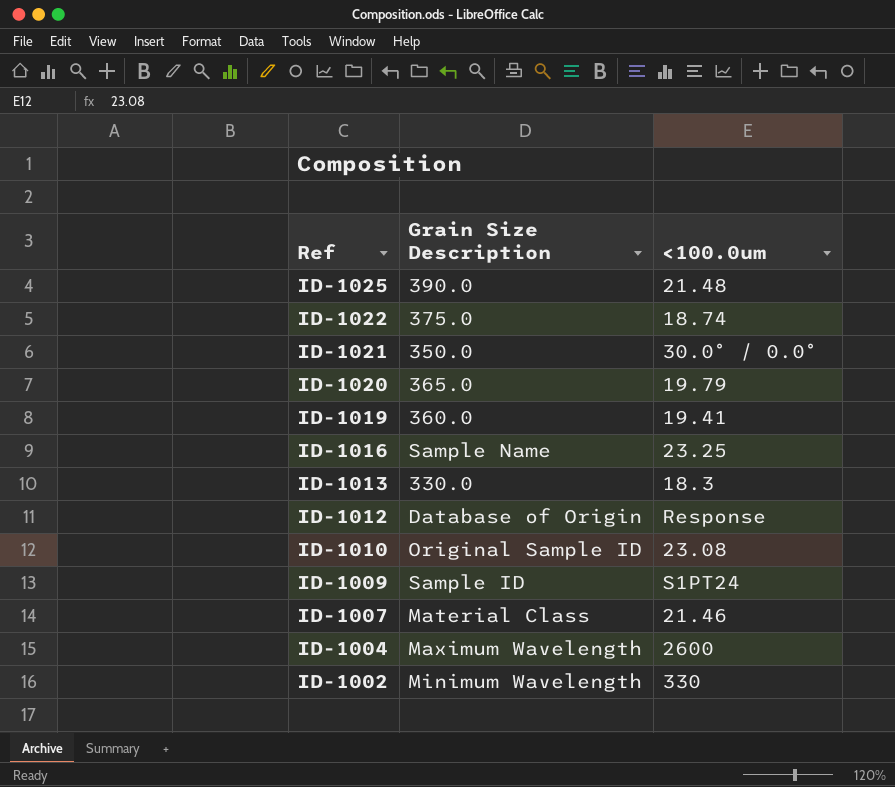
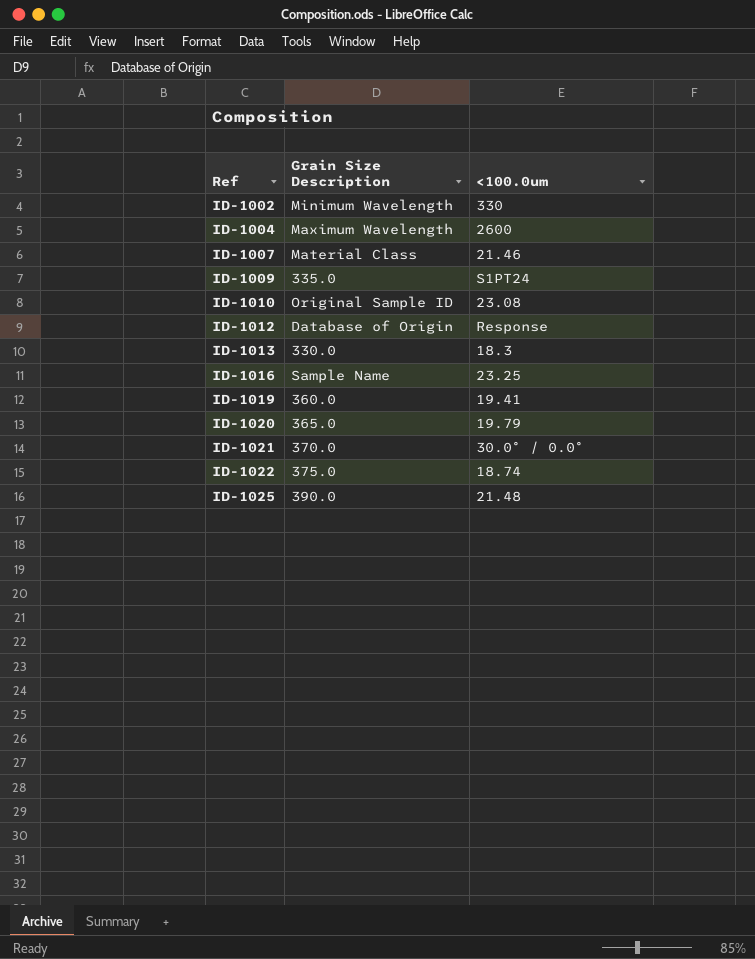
row order: Ref descending -> Ref ascending
ID-1009 | Grain Size Description: Sample ID -> 335.0
ID-1021 | Grain Size Description: 350.0 -> 370.0

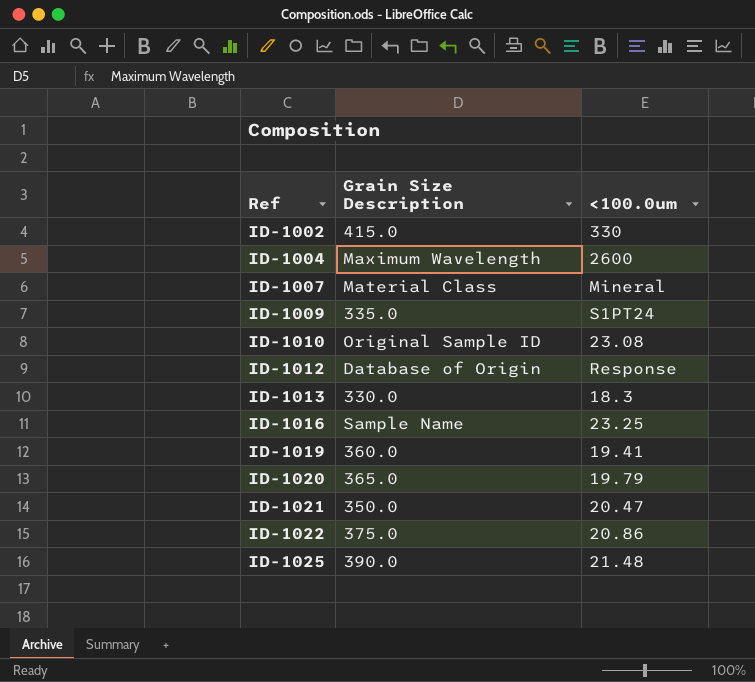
ID-1002 | Grain Size Description: Minimum Wavelength -> 415.0
ID-1007 | <100.0um: 21.46 -> Mineral
ID-1021 | Grain Size Description: 370.0 -> 350.0
ID-1021 | <100.0um: 30.0° / 0.0° -> 20.47
ID-1022 | <100.0um: 18.74 -> 20.86

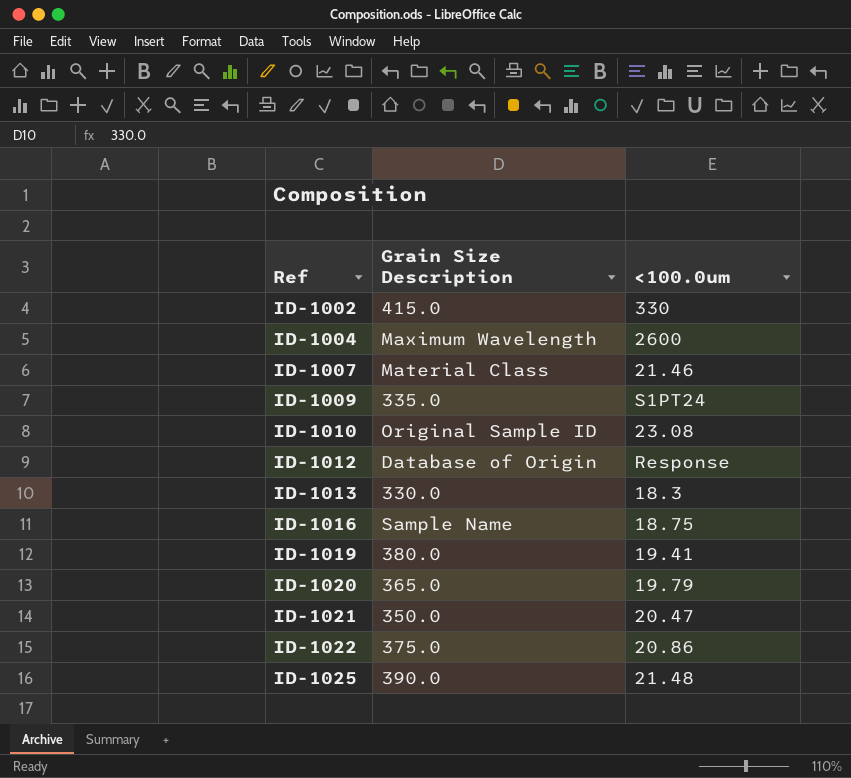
ID-1007 | <100.0um: Mineral -> 21.46
ID-1016 | <100.0um: 23.25 -> 18.75
ID-1019 | Grain Size Description: 360.0 -> 380.0

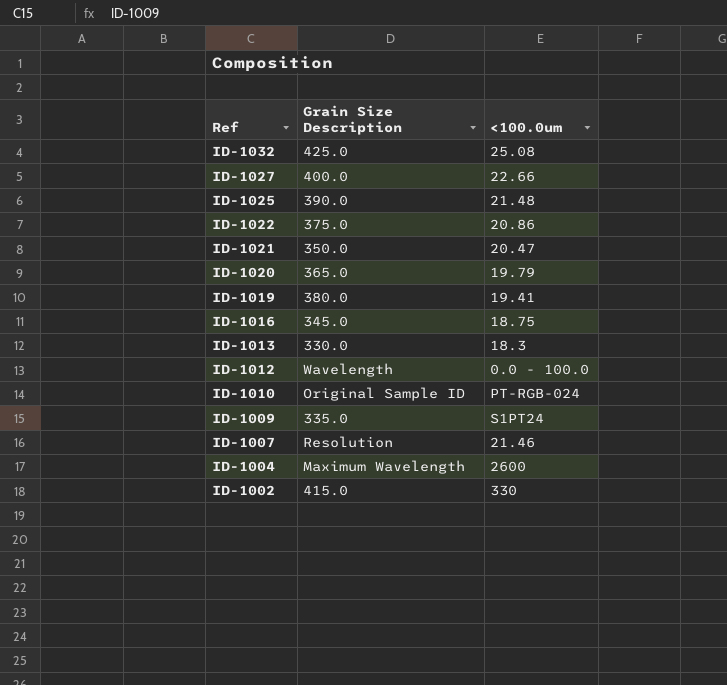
row order: Ref ascending -> Ref descending
row ID-1032: none -> 425.0 | 25.08
row ID-1027: none -> 400.0 | 22.66
ID-1016 | Grain Size Description: Sample Name -> 345.0
ID-1012 | Grain Size Description: Database of Origin -> Wavelength
ID-1012 | <100.0um: Response -> 0.0 - 100.0
ID-1010 | <100.0um: 23.08 -> PT-RGB-024
ID-1007 | Grain Size Description: Material Class -> Resolution

